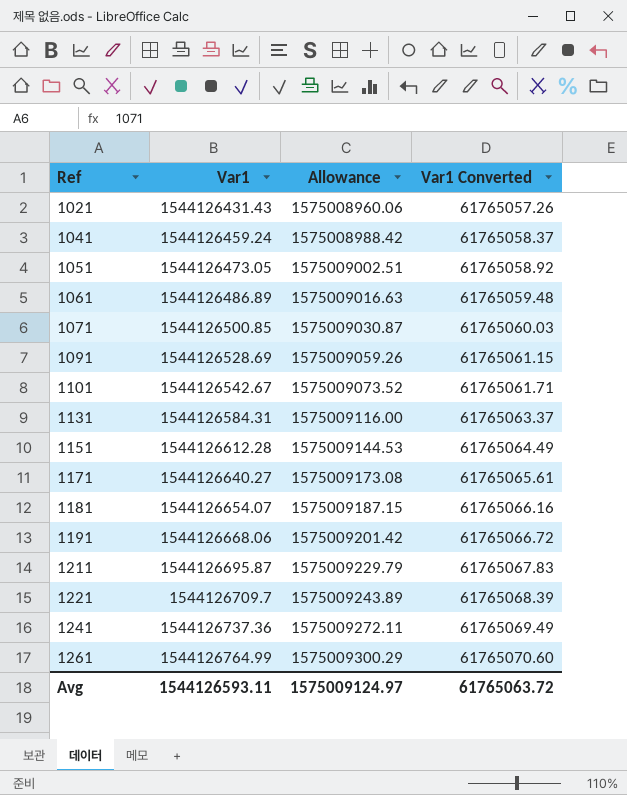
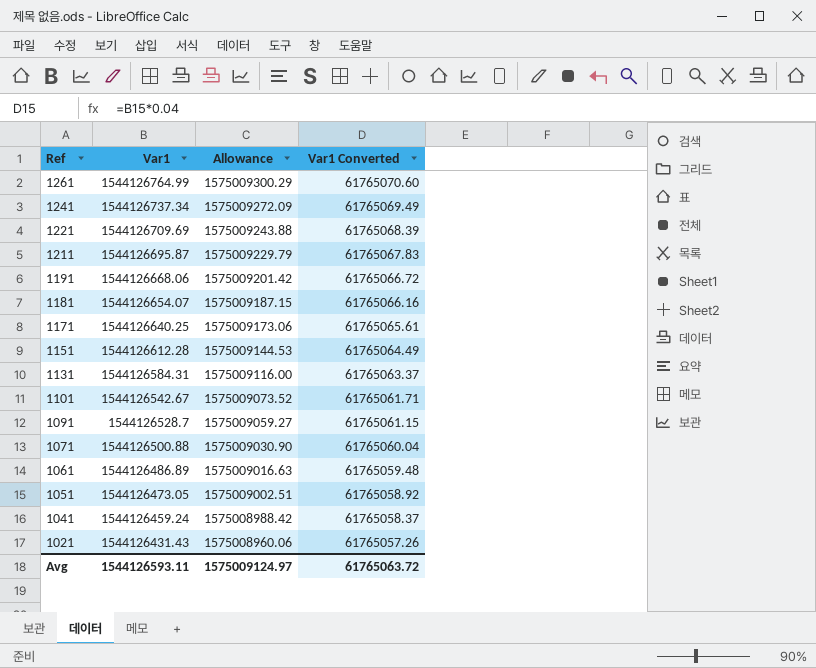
row order: Ref ascending -> Ref descending
1241 | Var1: 1544126737.36 -> 1544126737.34
1241 | Allowance: 1575009272.11 -> 1575009272.09
1221 | Var1: 1544126709.7 -> 1544126709.69
1221 | Allowance: 1575009243.89 -> 1575009243.88
1171 | Var1: 1544126640.27 -> 1544126640.25
1171 | Allowance: 1575009173.08 -> 1575009173.06
1091 | Var1: 1544126528.69 -> 1544126528.7
1091 | Allowance: 1575009059.26 -> 1575009059.27
1071 | Var1: 1544126500.85 -> 1544126500.88
1071 | Allowance: 1575009030.87 -> 1575009030.90
1071 | Var1 Converted: 61765060.03 -> 61765060.04

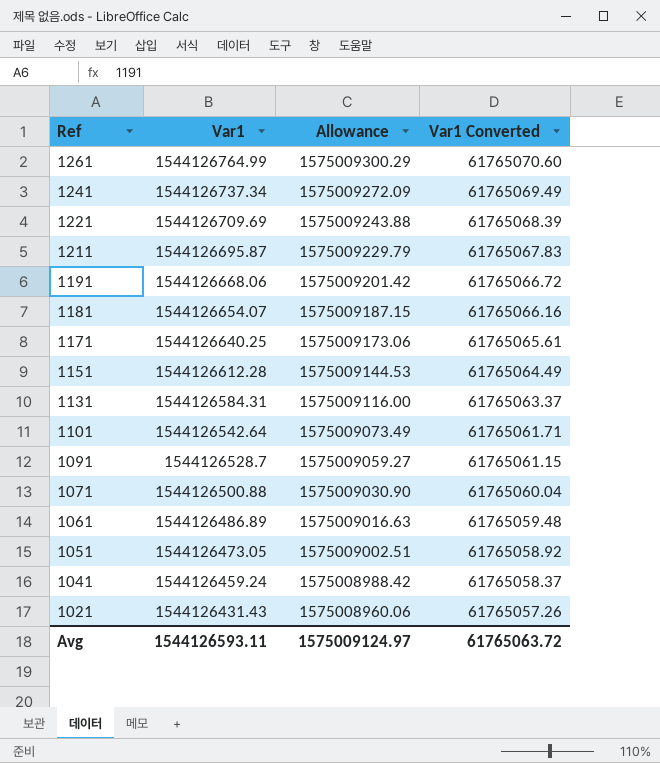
1101 | Var1: 1544126542.67 -> 1544126542.64
1101 | Allowance: 1575009073.52 -> 1575009073.49

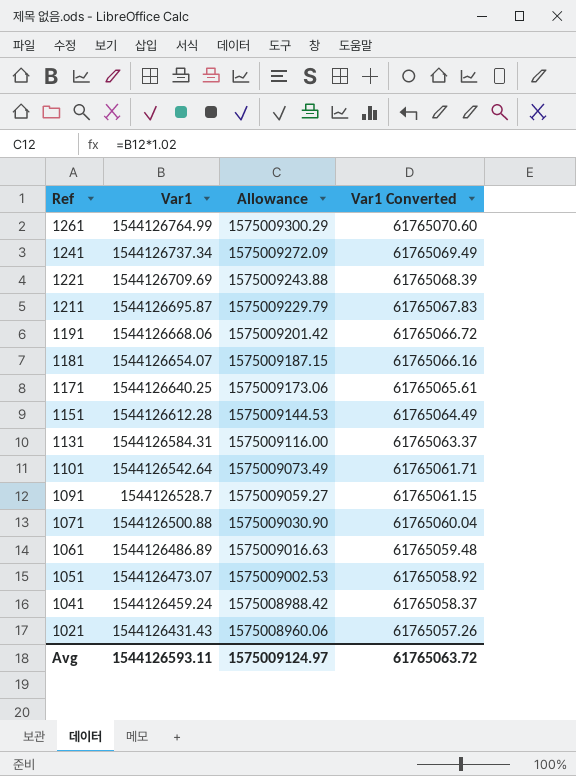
1051 | Var1: 1544126473.05 -> 1544126473.07
1051 | Allowance: 1575009002.51 -> 1575009002.53

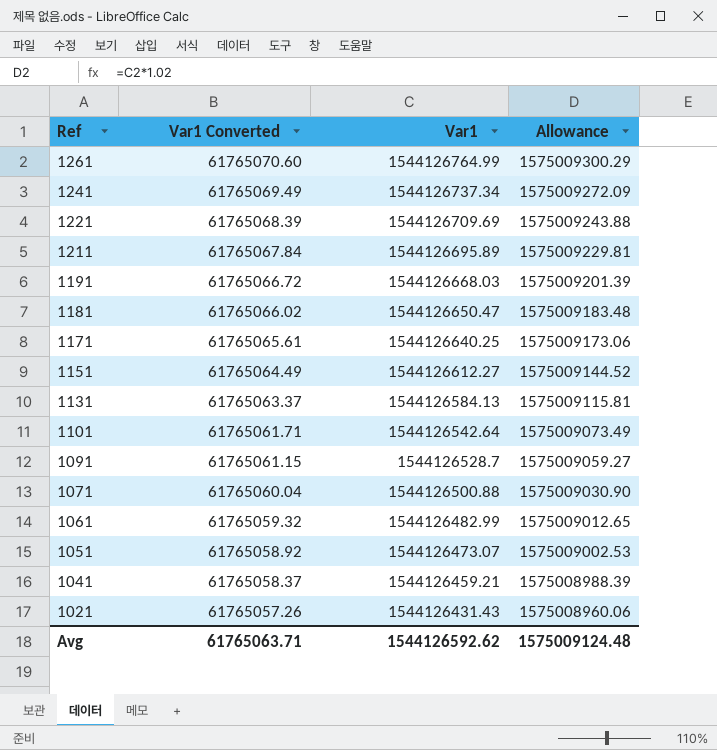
column Var1 Converted | position: 4 -> 2
1211 | Var1 Converted: 61765067.83 -> 61765067.84
1211 | Var1: 1544126695.87 -> 1544126695.89
1211 | Allowance: 1575009229.79 -> 1575009229.81
1191 | Var1: 1544126668.06 -> 1544126668.03
1191 | Allowance: 1575009201.42 -> 1575009201.39
1181 | Var1 Converted: 61765066.16 -> 61765066.02
1181 | Var1: 1544126654.07 -> 1544126650.47
1181 | Allowance: 1575009187.15 -> 1575009183.48
1151 | Var1: 1544126612.28 -> 1544126612.27
1151 | Allowance: 1575009144.53 -> 1575009144.52
1131 | Var1: 1544126584.31 -> 1544126584.13
1131 | Allowance: 1575009116.00 -> 1575009115.81
1061 | Var1 Converted: 61765059.48 -> 61765059.32
1061 | Var1: 1544126486.89 -> 1544126482.99
1061 | Allowance: 1575009016.63 -> 1575009012.65
1041 | Var1: 1544126459.24 -> 1544126459.21
1041 | Allowance: 1575008988.42 -> 1575008988.39
Avg | Var1 Converted: 61765063.72 -> 61765063.71
Avg | Var1: 1544126593.11 -> 1544126592.62
Avg | Allowance: 1575009124.97 -> 1575009124.48

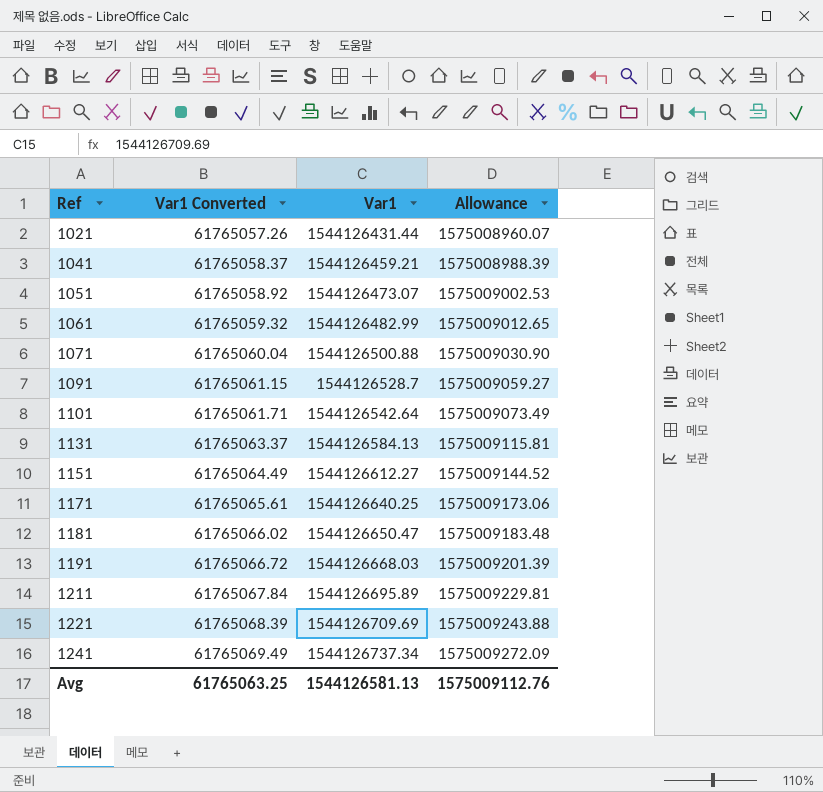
row order: Ref descending -> Ref ascending
row 1261: 61765070.60 | 1544126764.99 | 1575009300.29 -> none
1021 | Var1: 1544126431.43 -> 1544126431.44
1021 | Allowance: 1575008960.06 -> 1575008960.07
Avg | Var1 Converted: 61765063.71 -> 61765063.25
Avg | Var1: 1544126592.62 -> 1544126581.13
Avg | Allowance: 1575009124.48 -> 1575009112.76

